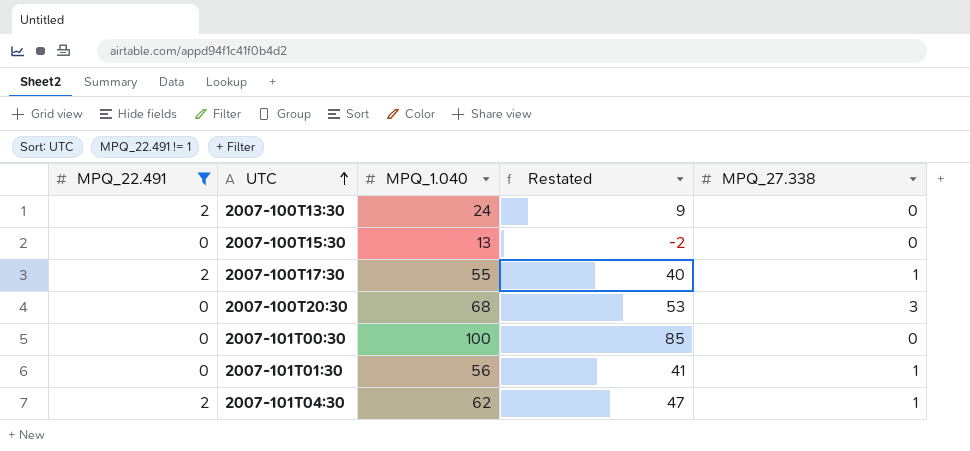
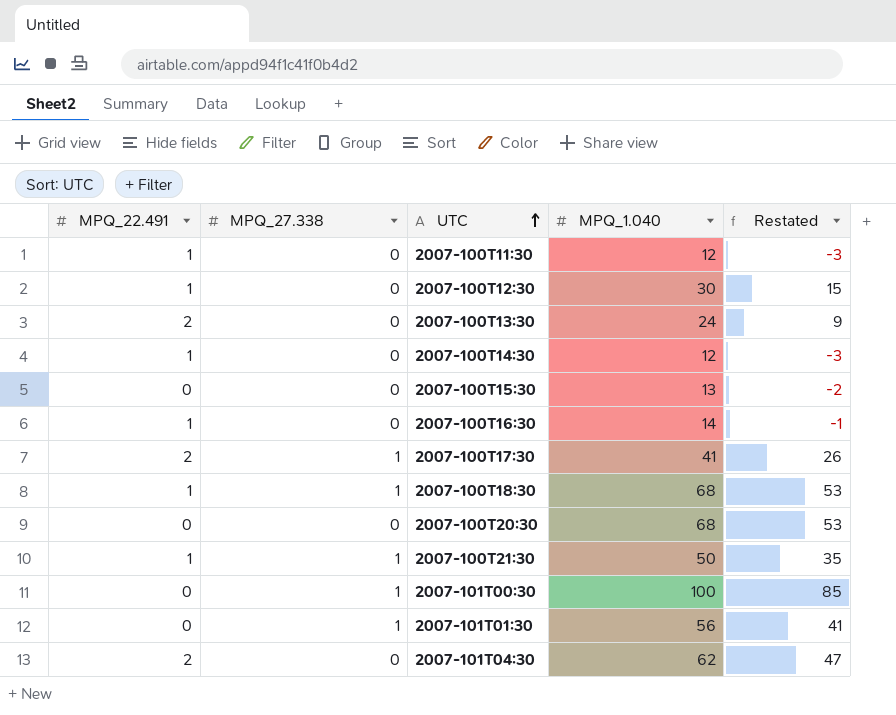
filter: MPQ_22.491 != 1 -> none
column MPQ_27.338 | position: 5 -> 2
2007-100T17:30 | MPQ_1.040: 55 -> 41
2007-100T17:30 | Restated: 40 -> 26
2007-100T20:30 | MPQ_27.338: 3 -> 0
2007-101T00:30 | MPQ_27.338: 0 -> 1
2007-101T04:30 | MPQ_27.338: 1 -> 0

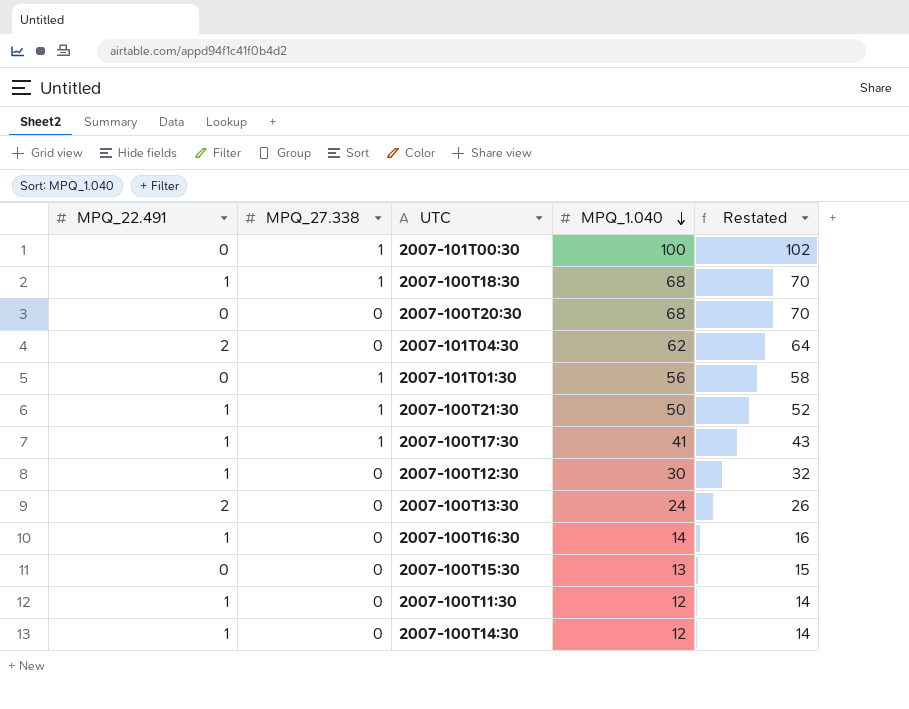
row order: UTC ascending -> MPQ_1.040 descending
column Restated | formula: [MPQ_1.040] - 15 -> [MPQ_1.040] + 2
2007-100T17:30 | MPQ_22.491: 2 -> 1

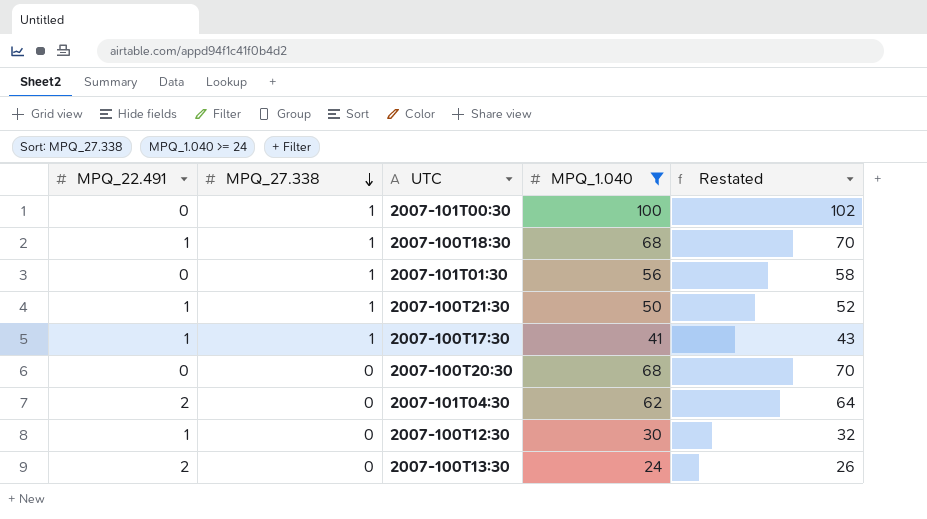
filter: none -> MPQ_1.040 >= 24
row order: MPQ_1.040 descending -> MPQ_27.338 descending

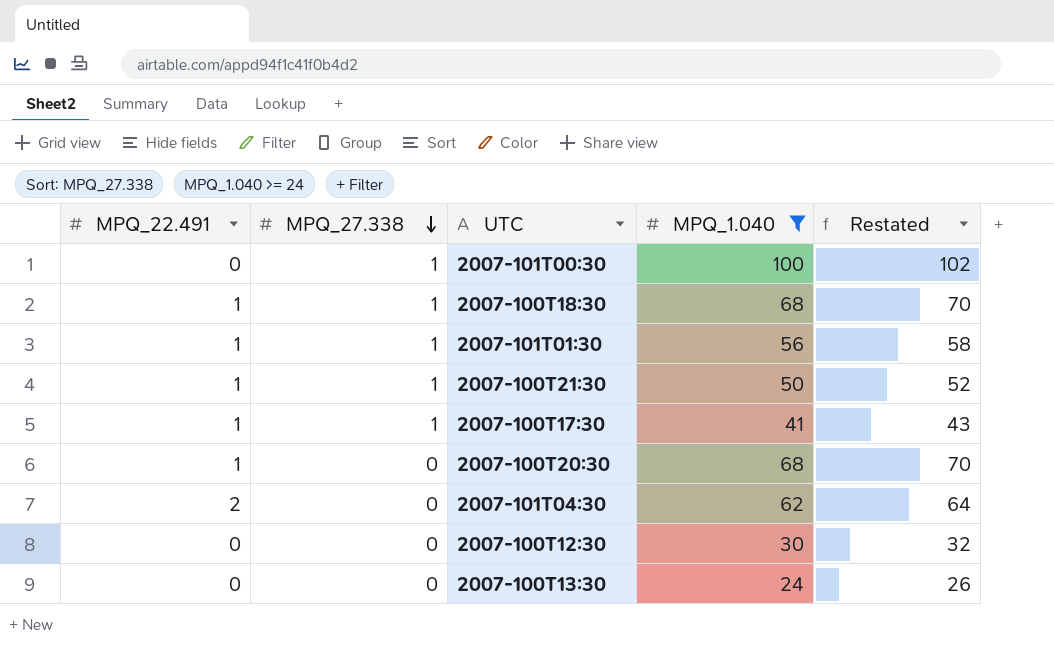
2007-101T01:30 | MPQ_22.491: 0 -> 1
2007-100T20:30 | MPQ_22.491: 0 -> 1
2007-100T12:30 | MPQ_22.491: 1 -> 0
2007-100T13:30 | MPQ_22.491: 2 -> 0

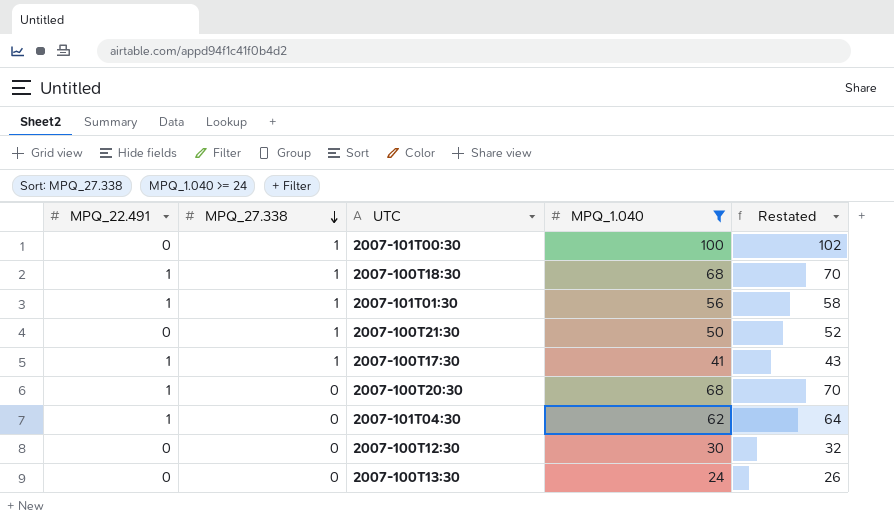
2007-100T21:30 | MPQ_22.491: 1 -> 0
2007-101T04:30 | MPQ_22.491: 2 -> 1

